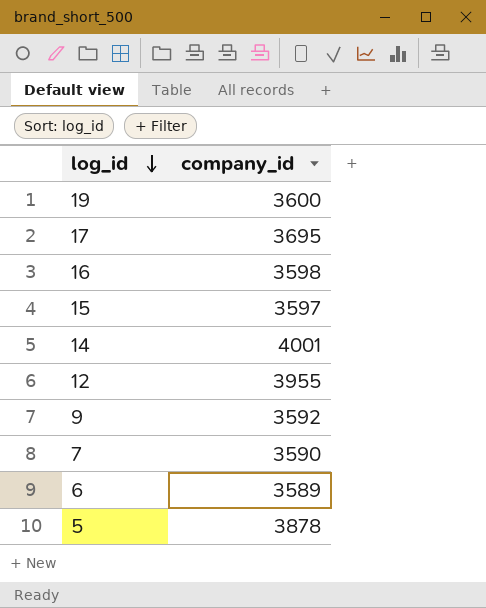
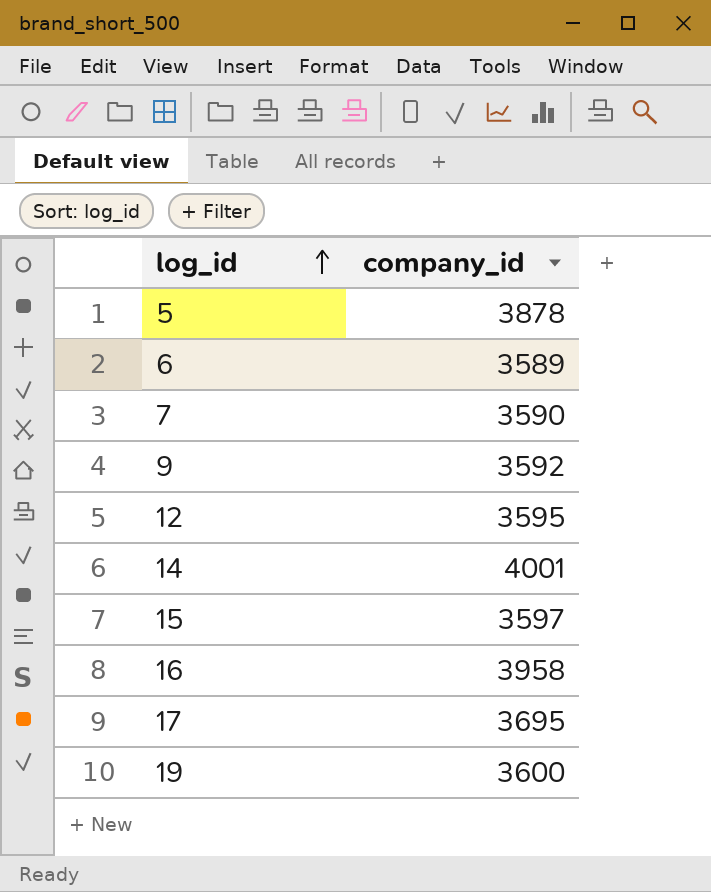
row order: log_id descending -> log_id ascending
12 | company_id: 3955 -> 3595
16 | company_id: 3598 -> 3958

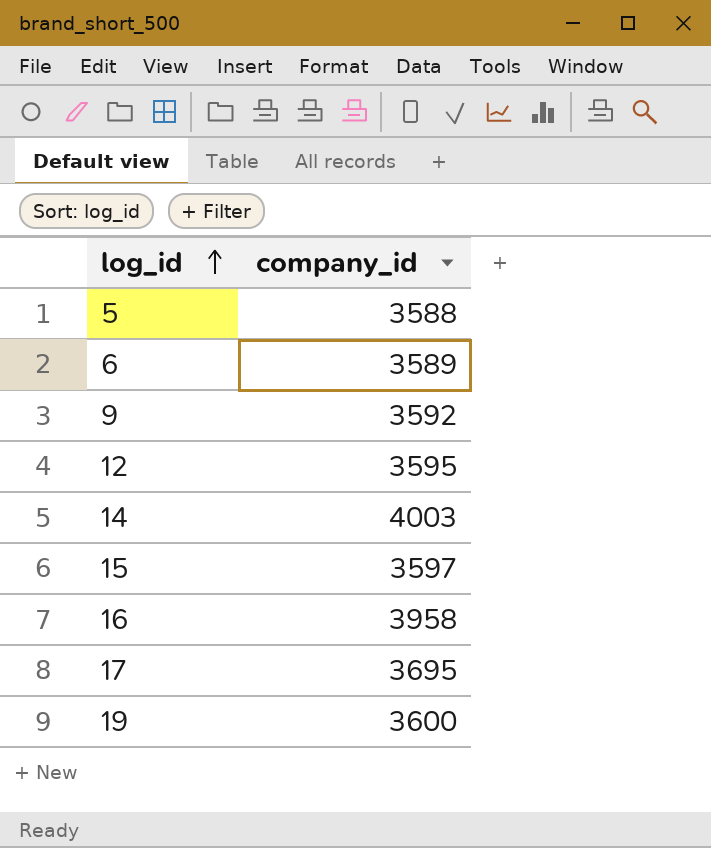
row 7: 3590 -> none
5 | company_id: 3878 -> 3588
14 | company_id: 4001 -> 4003

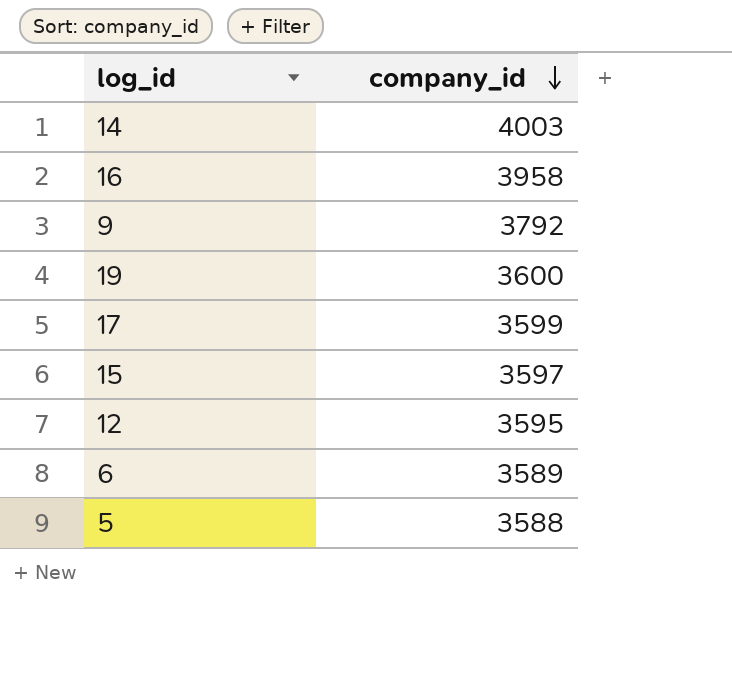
row order: log_id ascending -> company_id descending
9 | company_id: 3592 -> 3792
17 | company_id: 3695 -> 3599

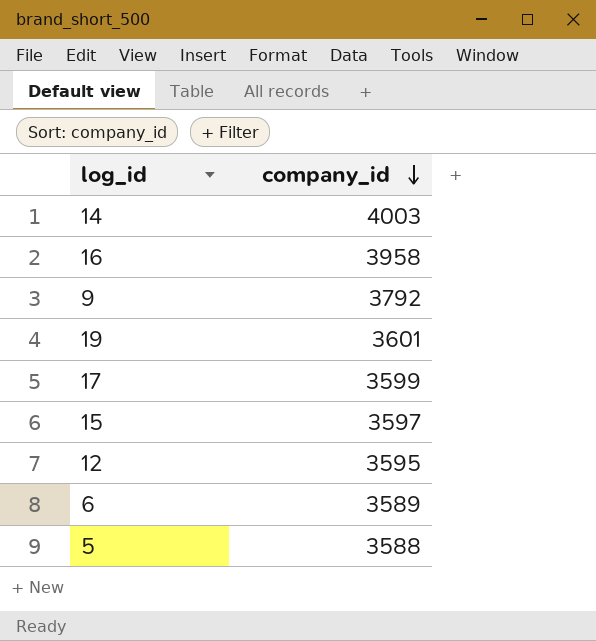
19 | company_id: 3600 -> 3601

